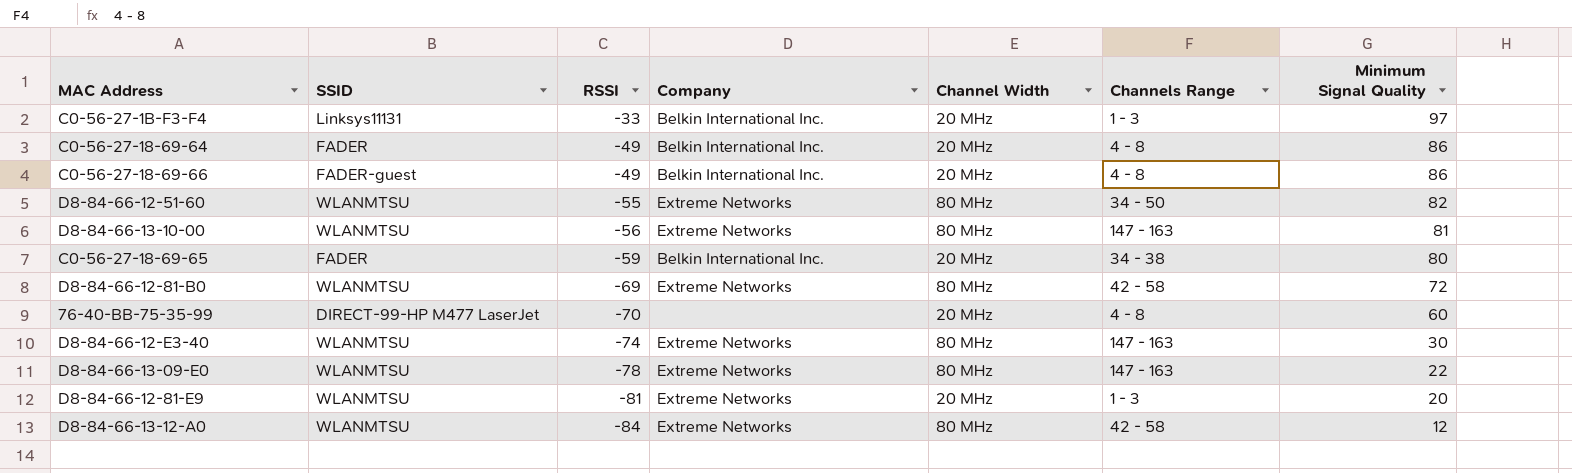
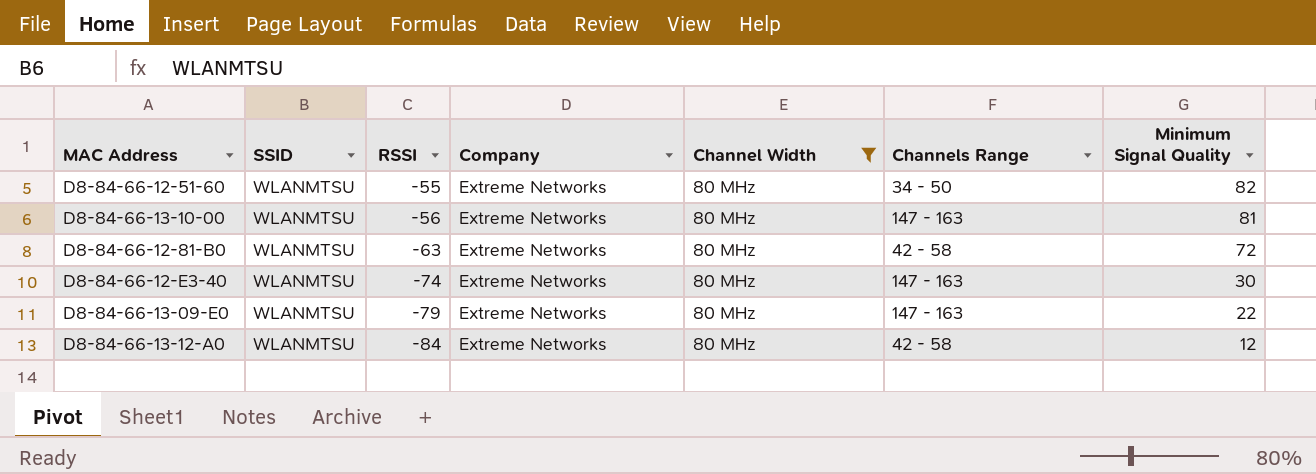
filter: none -> Channel Width = 80 MHz
D8-84-66-12-81-B0 | RSSI: -69 -> -63
D8-84-66-13-09-E0 | RSSI: -78 -> -79

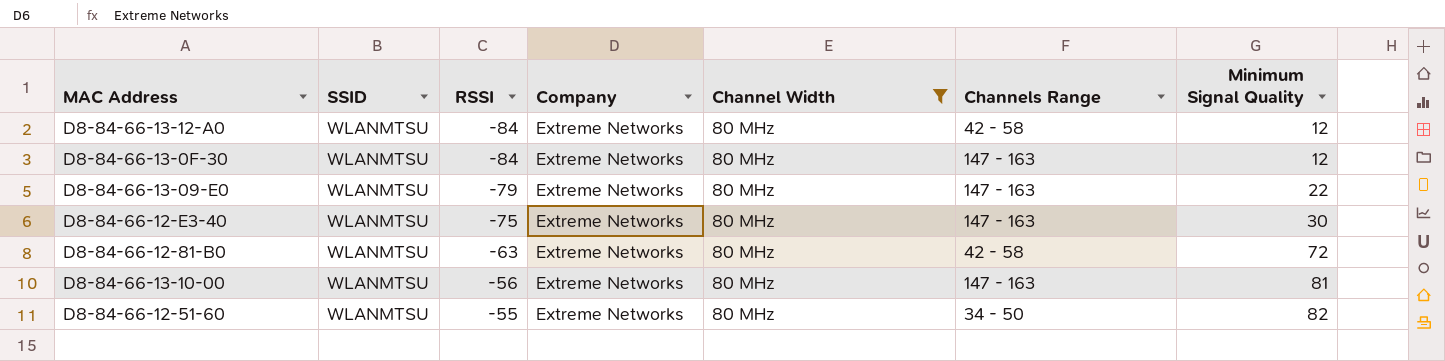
row order: RSSI descending -> RSSI ascending
row D8-84-66-13-0F-30: none -> WLANMTSU | -84 | Extreme Networks | 80 MHz | 147 - 163 | 12
D8-84-66-12-E3-40 | RSSI: -74 -> -75

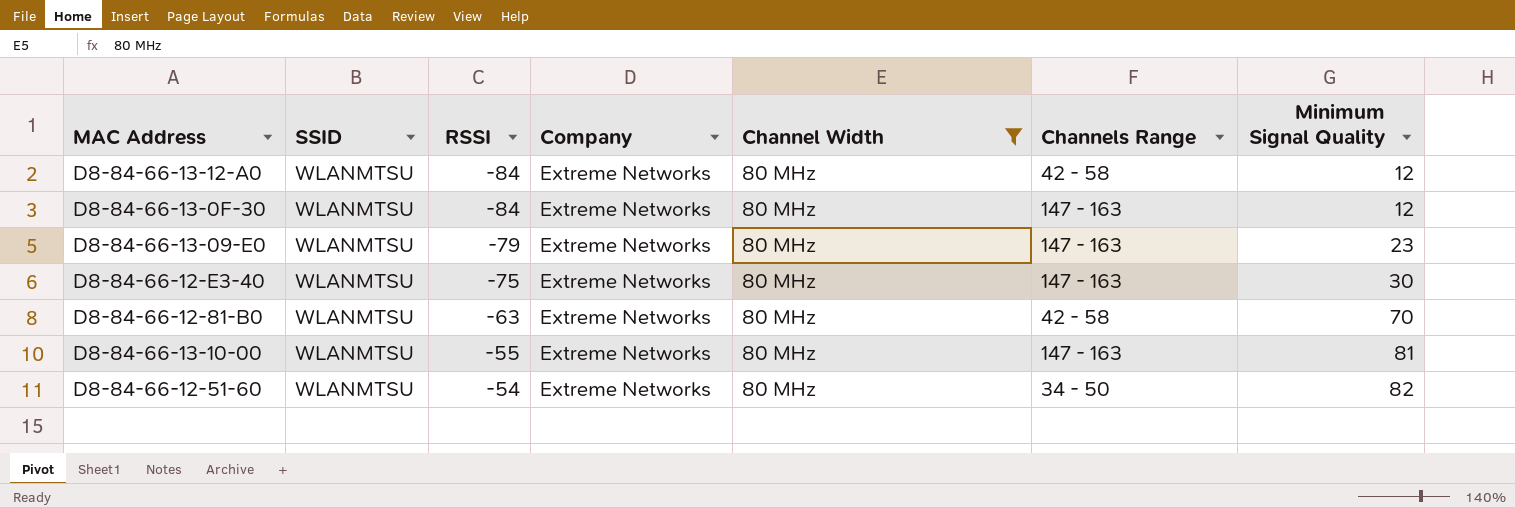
D8-84-66-13-09-E0 | Minimum Signal Quality: 22 -> 23
D8-84-66-12-81-B0 | Minimum Signal Quality: 72 -> 70
D8-84-66-13-10-00 | RSSI: -56 -> -55
D8-84-66-12-51-60 | RSSI: -55 -> -54

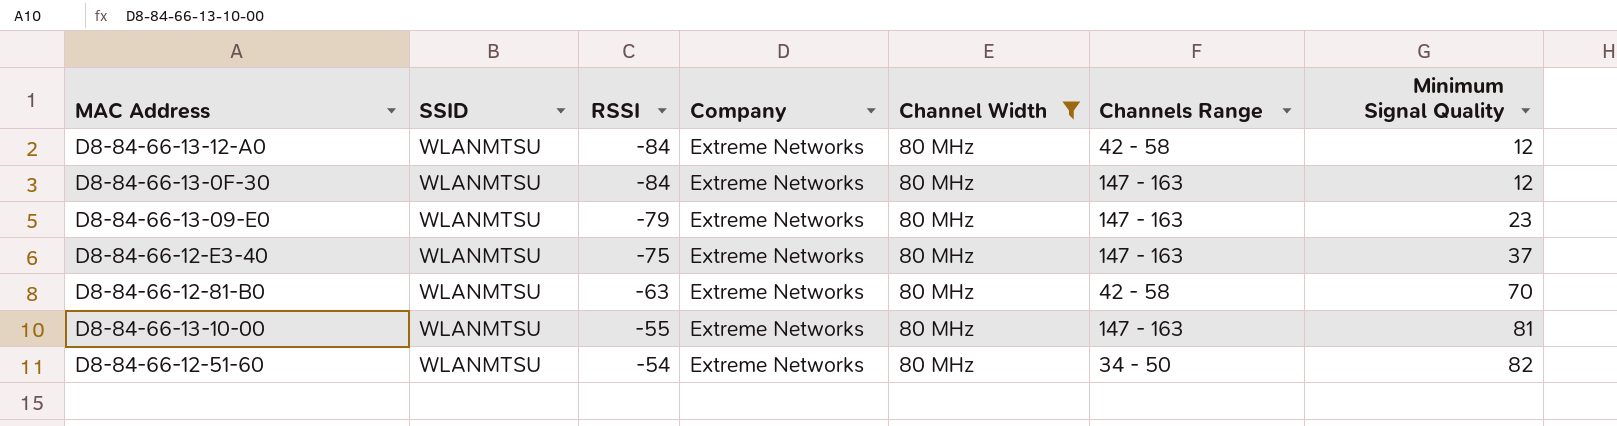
D8-84-66-12-E3-40 | Minimum Signal Quality: 30 -> 37

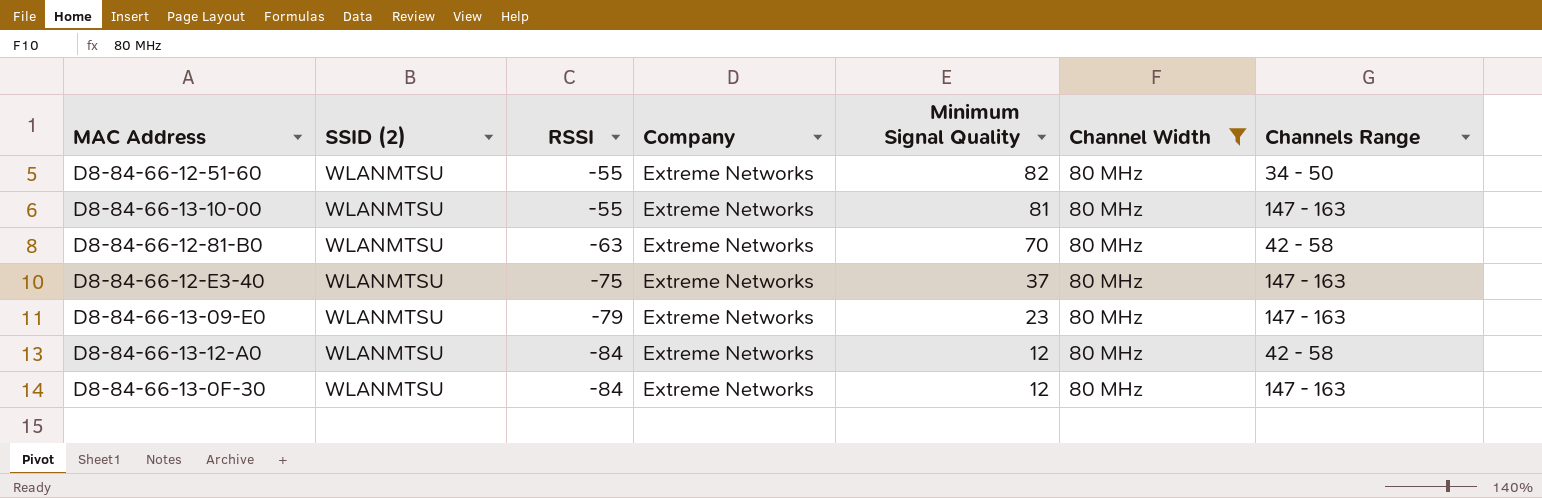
row order: RSSI ascending -> RSSI descending
column name: SSID -> SSID (2)
column Minimum Signal Quality | position: 7 -> 5
D8-84-66-12-51-60 | RSSI: -54 -> -55

